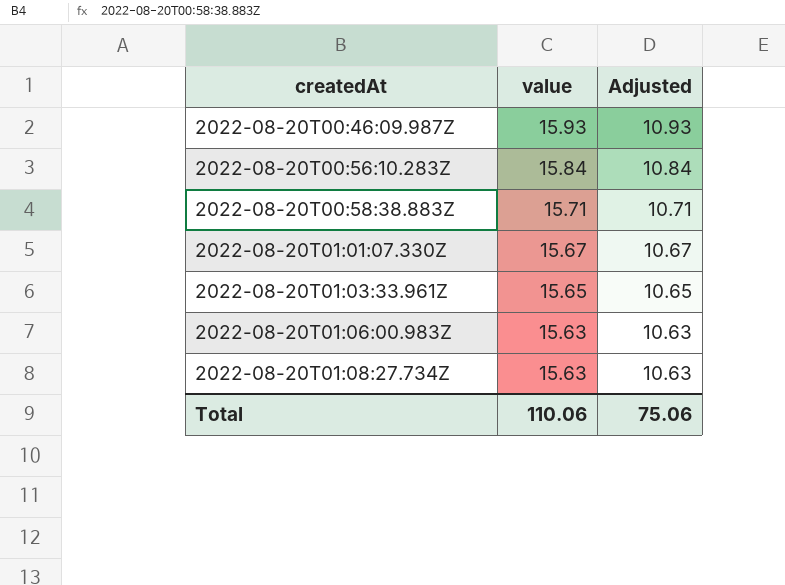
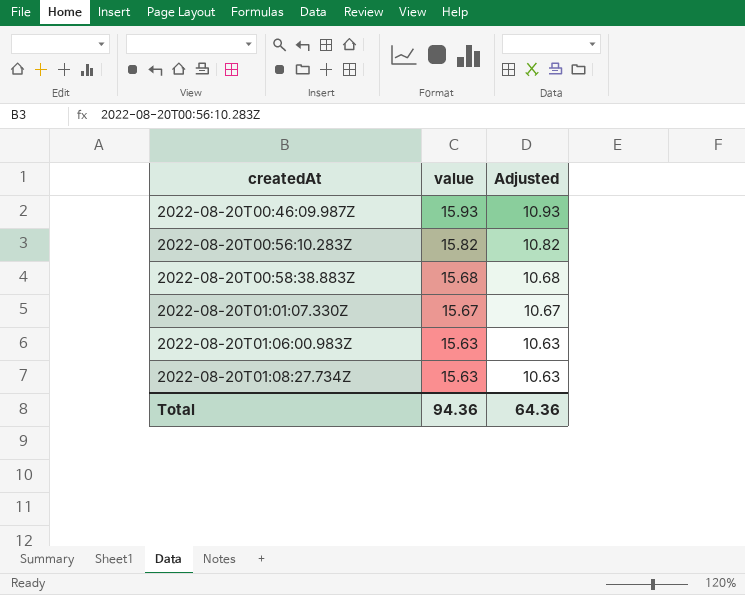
row 2022-08-20T01:03:33.961Z: 15.65 | 10.65 -> none
2022-08-20T00:56:10.283Z | value: 15.84 -> 15.82
2022-08-20T00:56:10.283Z | Adjusted: 10.84 -> 10.82
2022-08-20T00:58:38.883Z | value: 15.71 -> 15.68
2022-08-20T00:58:38.883Z | Adjusted: 10.71 -> 10.68
Total | value: 110.06 -> 94.36
Total | Adjusted: 75.06 -> 64.36

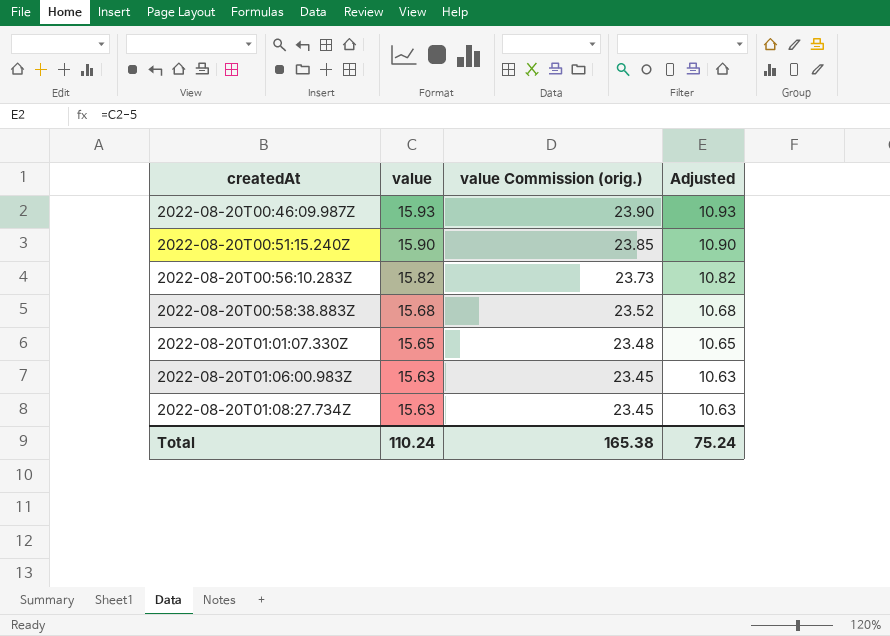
column value Commission (orig.) | formula: none -> [value] * 1.5
row 2022-08-20T00:51:15.240Z: none -> 15.90 | 23.85 | 10.90
2022-08-20T01:01:07.330Z | value: 15.67 -> 15.65
2022-08-20T01:01:07.330Z | Adjusted: 10.67 -> 10.65
Total | value: 94.36 -> 110.24
Total | Adjusted: 64.36 -> 75.24

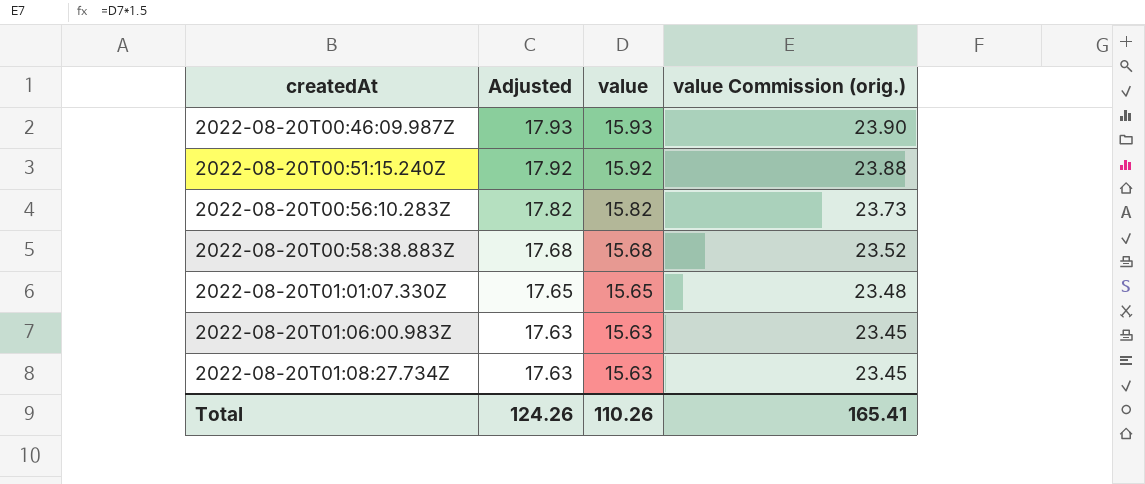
column Adjusted | formula: [value] - 5 -> [value] + 2
column Adjusted | position: 4 -> 2
2022-08-20T00:51:15.240Z | value: 15.90 -> 15.92
2022-08-20T00:51:15.240Z | value Commission (orig.): 23.85 -> 23.88
Total | Adjusted: 75.24 -> 124.26
Total | value: 110.24 -> 110.26
Total | value Commission (orig.): 165.38 -> 165.41

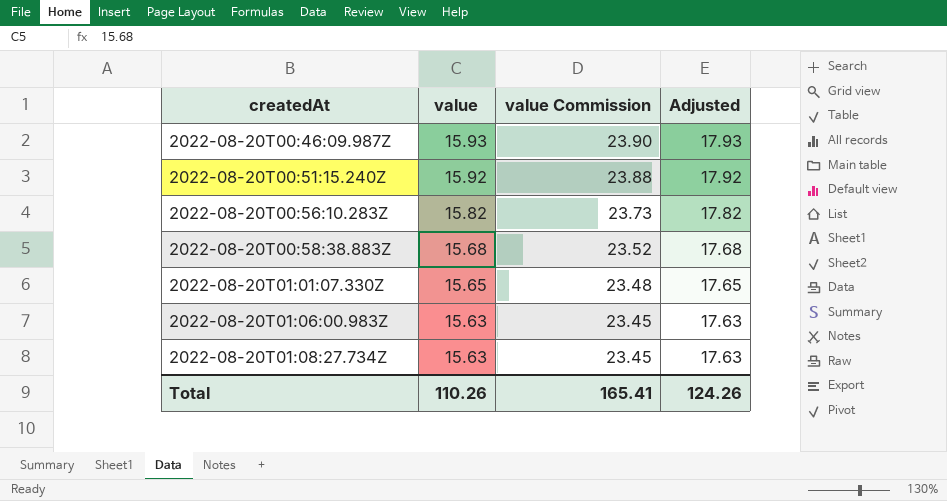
column name: value Commission (orig.) -> value Commission
column Adjusted | position: 2 -> 4

